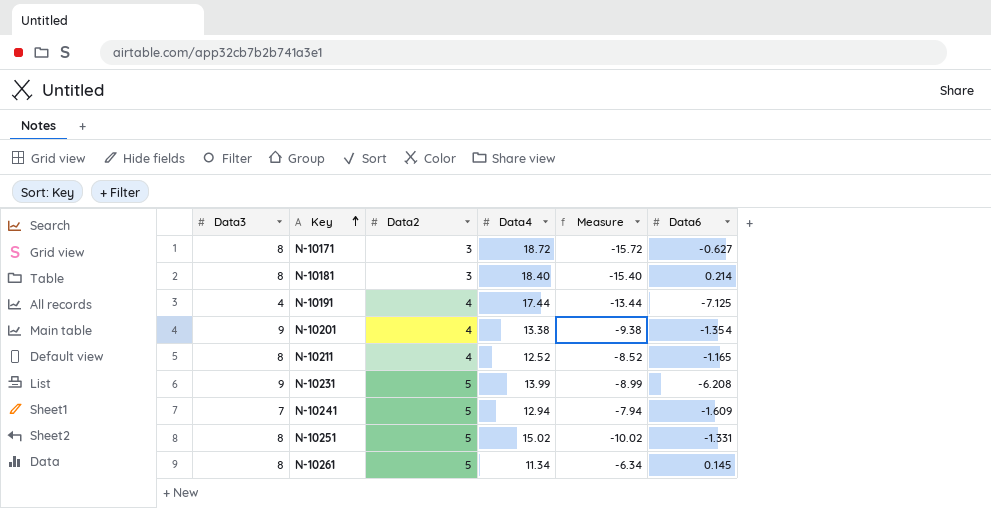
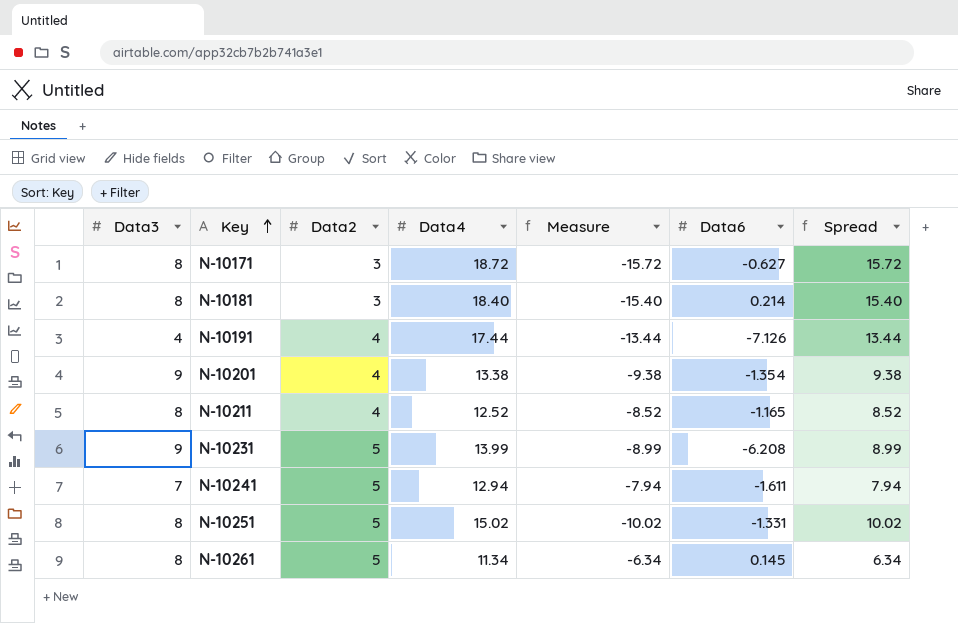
column Spread | formula: none -> [Data4] - [Data2]
N-10191 | Data6: -7.125 -> -7.126
N-10241 | Data6: -1.609 -> -1.611

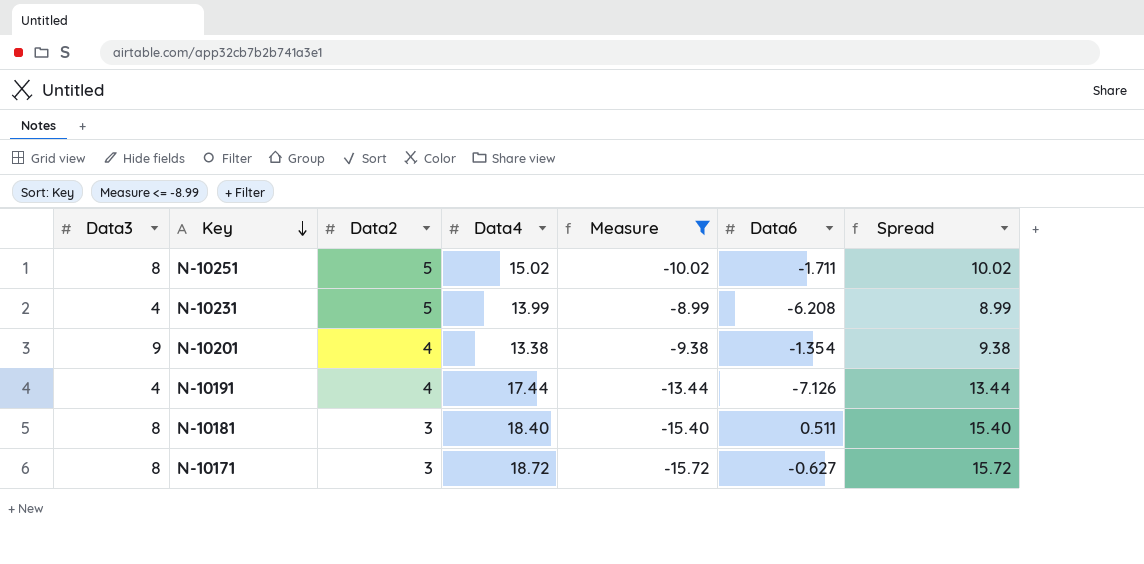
filter: none -> Measure <= -8.99
row order: Key ascending -> Key descending
N-10251 | Data6: -1.331 -> -1.711
N-10231 | Data3: 9 -> 4
N-10181 | Data6: 0.214 -> 0.511

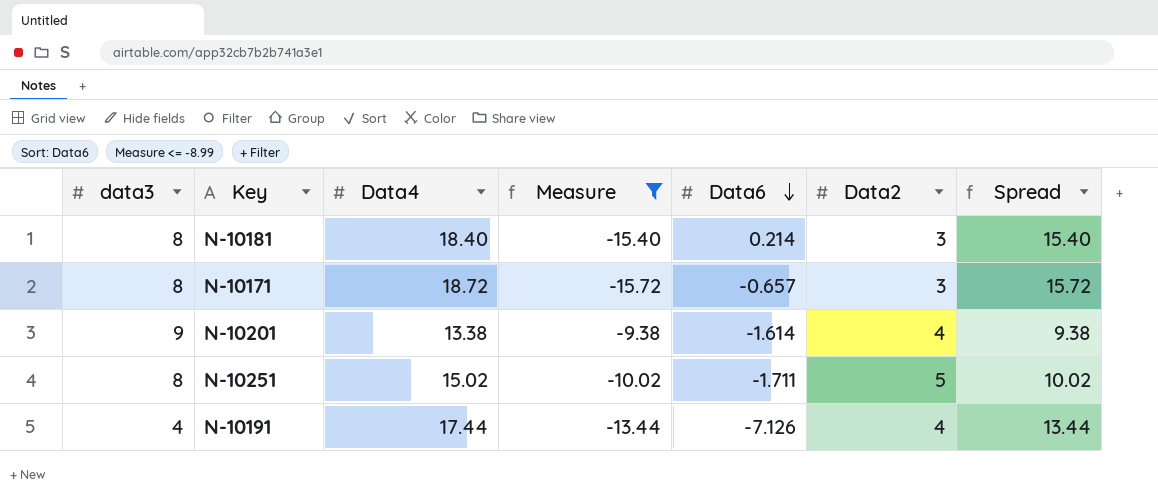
row order: Key descending -> Data6 descending
column name: Data3 -> data3
column Data2 | position: 3 -> 6
row N-10231: 4 | 5 | 13.99 | -8.99 | -6.208 | 8.99 -> none
N-10181 | Data6: 0.511 -> 0.214
N-10171 | Data6: -0.627 -> -0.657
N-10201 | Data6: -1.354 -> -1.614

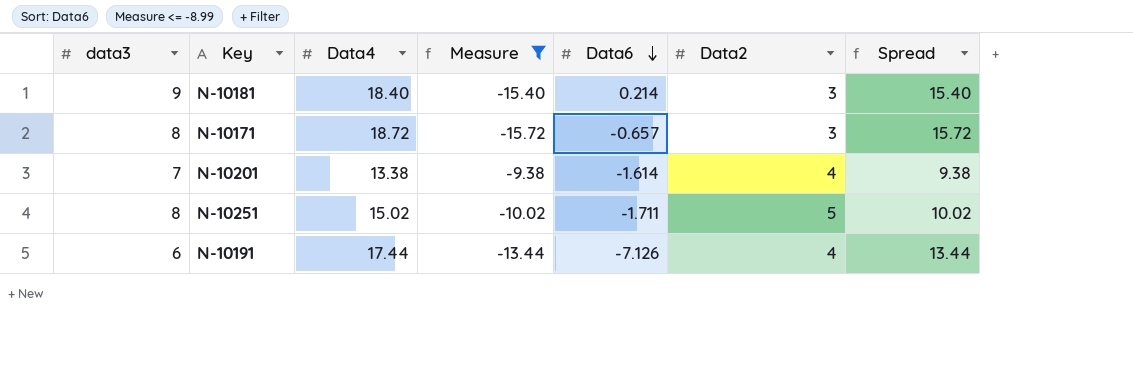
N-10181 | data3: 8 -> 9
N-10201 | data3: 9 -> 7
N-10191 | data3: 4 -> 6

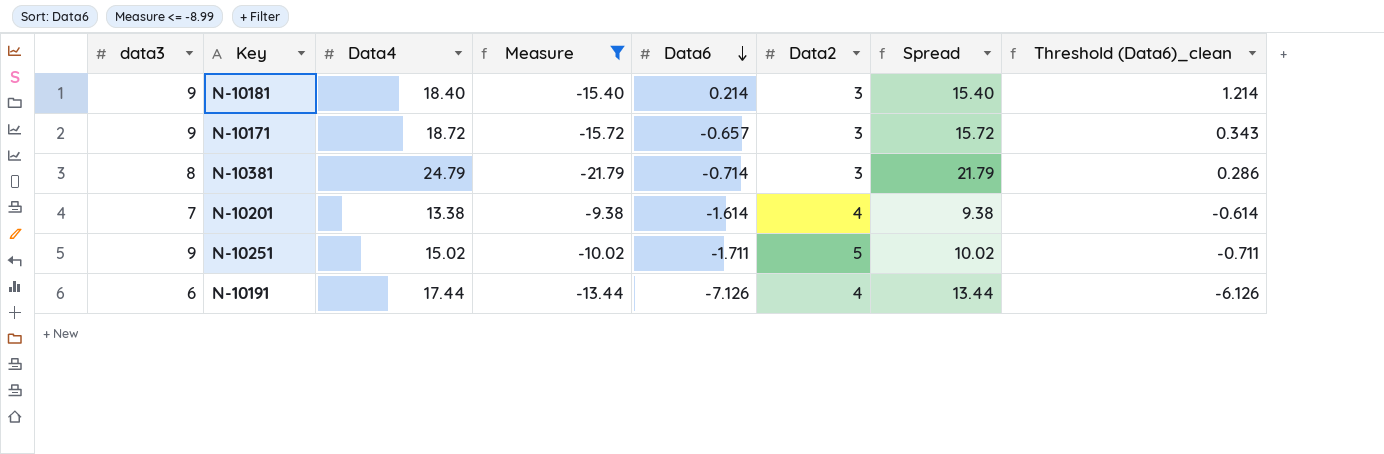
column Threshold (Data6)_clean | formula: none -> [Data6] + 1
N-10171 | data3: 8 -> 9
row N-10381: none -> 8 | 24.79 | -21.79 | -0.714 | 3 | 21.79 | 0.286
N-10251 | data3: 8 -> 9

